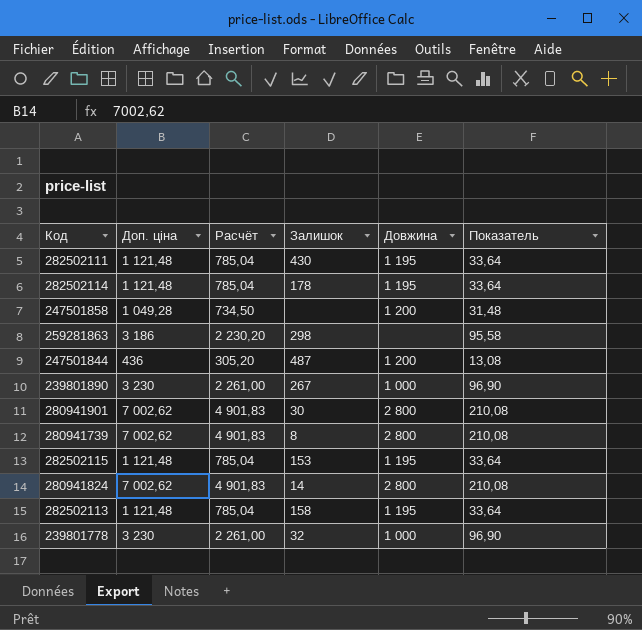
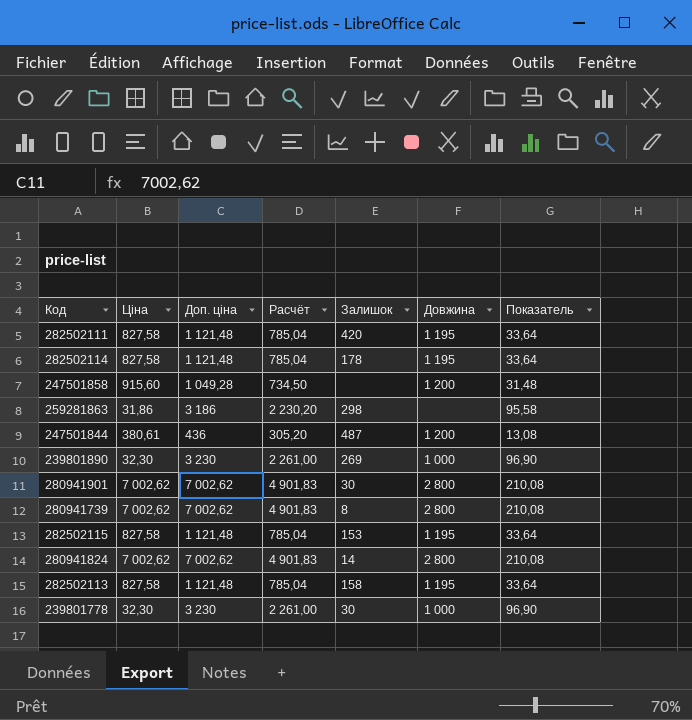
column Ціна | position: none -> 2
282502111 | Залишок: 430 -> 420
239801890 | Залишок: 267 -> 269
239801778 | Залишок: 32 -> 30

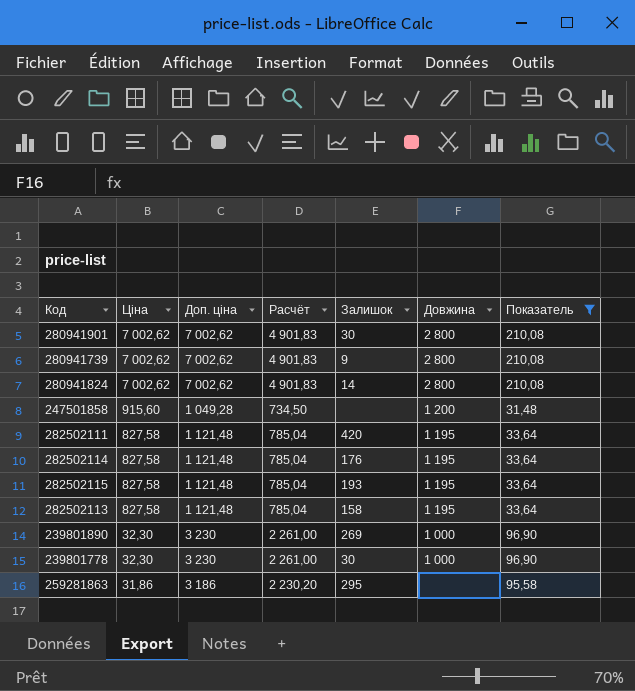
filter: none -> Показатель != 13,08
row order: none -> Ціна descending
280941739 | Залишок: 8 -> 9
282502114 | Залишок: 178 -> 176
282502115 | Залишок: 153 -> 193
259281863 | Залишок: 298 -> 295

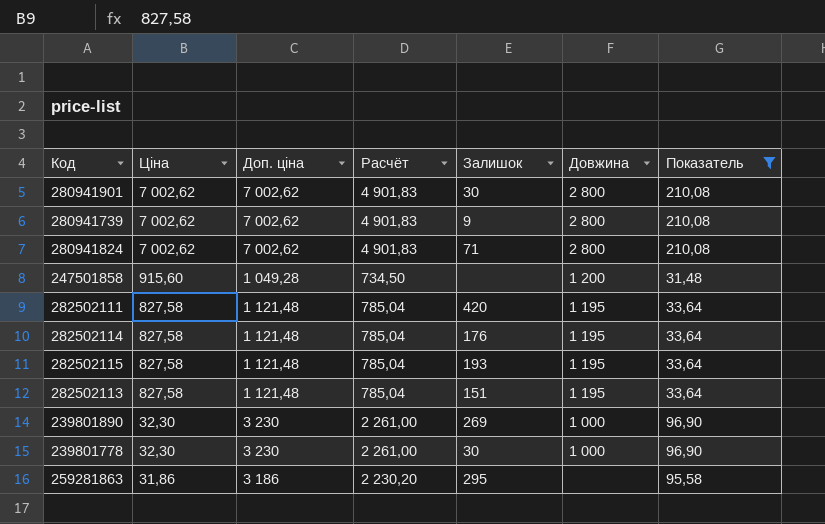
280941824 | Залишок: 14 -> 71
282502113 | Залишок: 158 -> 151

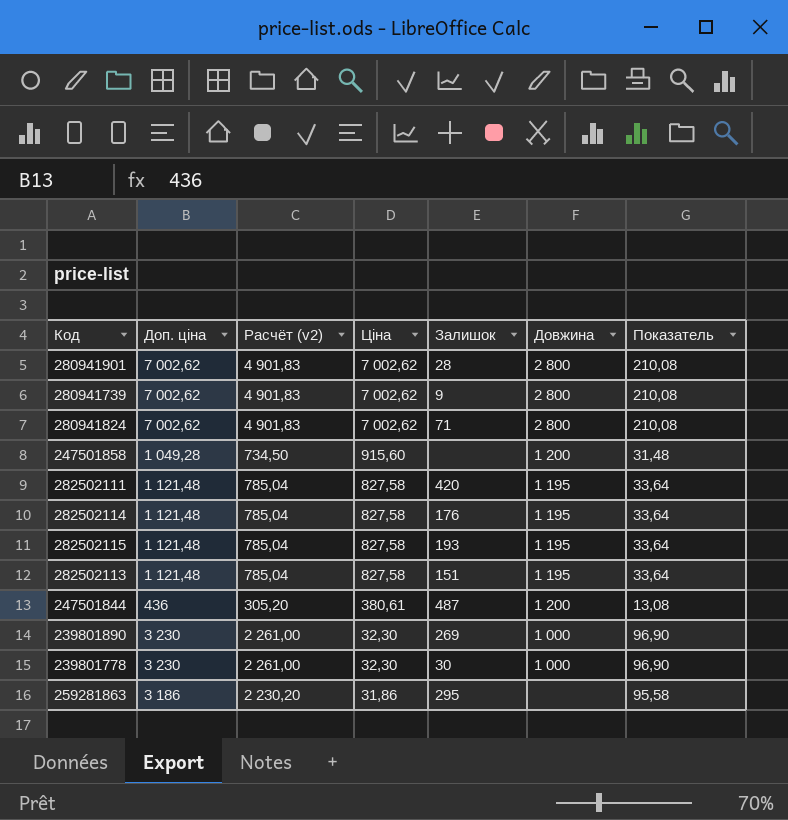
filter: Показатель != 13,08 -> none
column name: Расчёт -> Расчёт (v2)
column Ціна | position: 2 -> 4
280941901 | Залишок: 30 -> 28

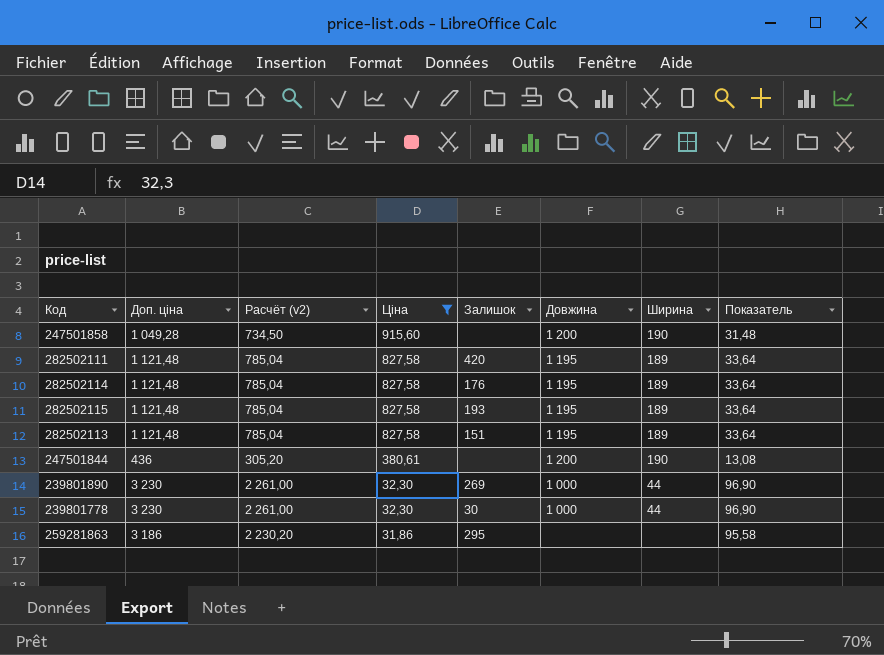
filter: none -> Ціна != 7 002,62
column Ширина | position: none -> 7
247501844 | Залишок: 487 -> none

